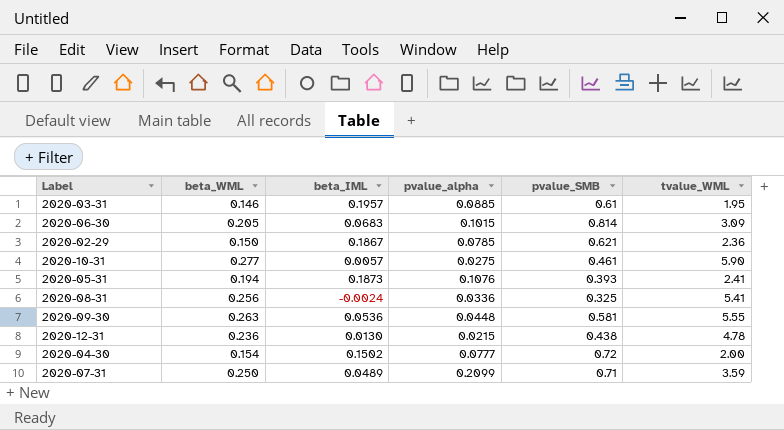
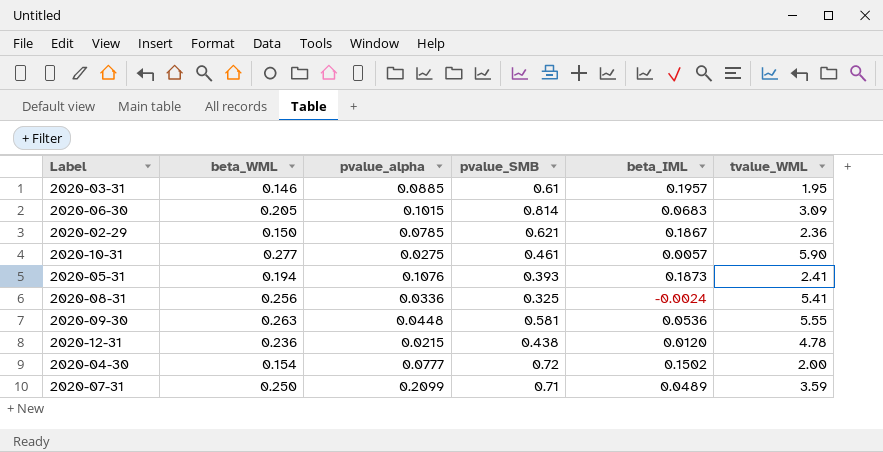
column beta_IML | position: 3 -> 5
2020-12-31 | beta_IML: 0.0130 -> 0.0120

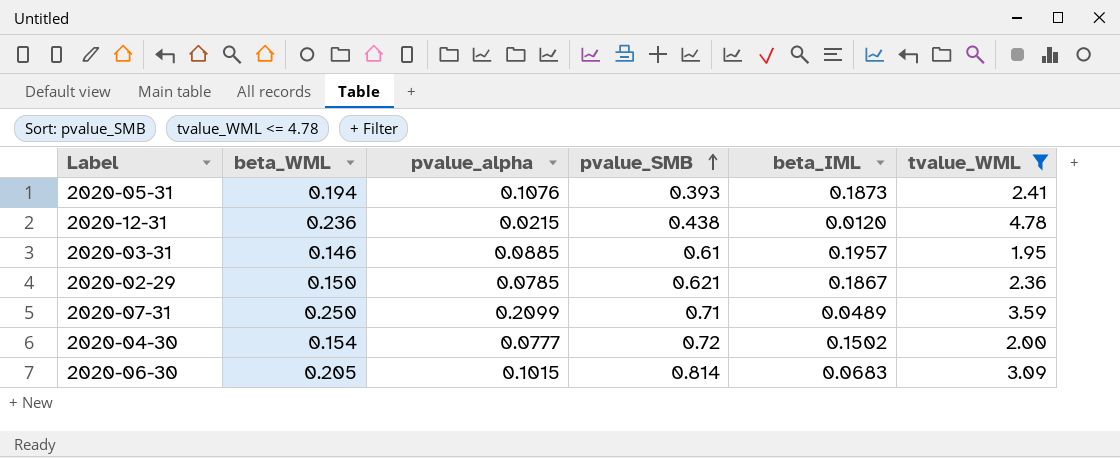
filter: none -> tvalue_WML <= 4.78
row order: none -> pvalue_SMB ascending

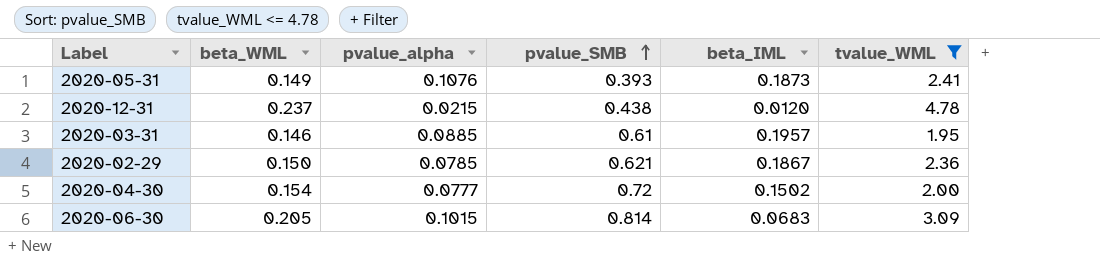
row 2020-07-31: 0.250 | 0.2099 | 0.71 | 0.0489 | 3.59 -> none
2020-05-31 | beta_WML: 0.194 -> 0.149
2020-12-31 | beta_WML: 0.236 -> 0.237

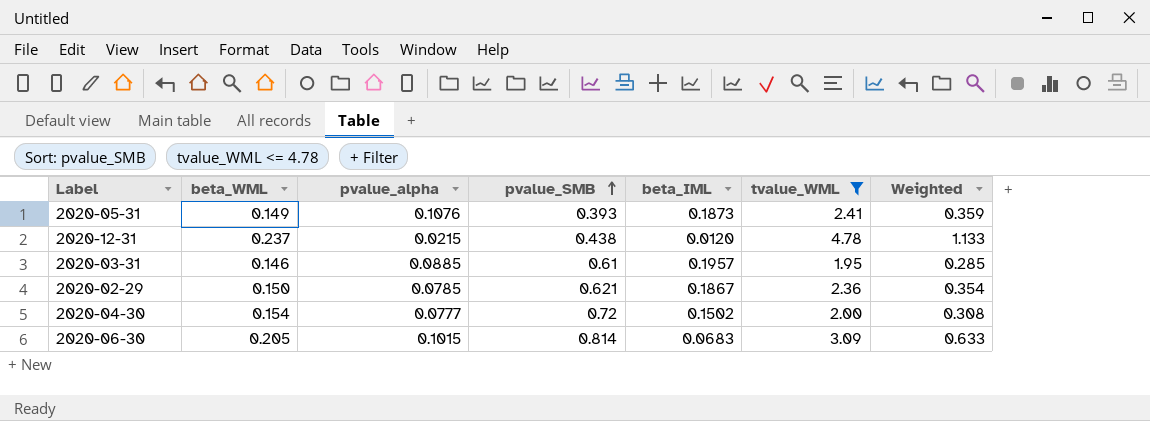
column Weighted | formula: none -> [beta_WML] * [tvalue_WML]

